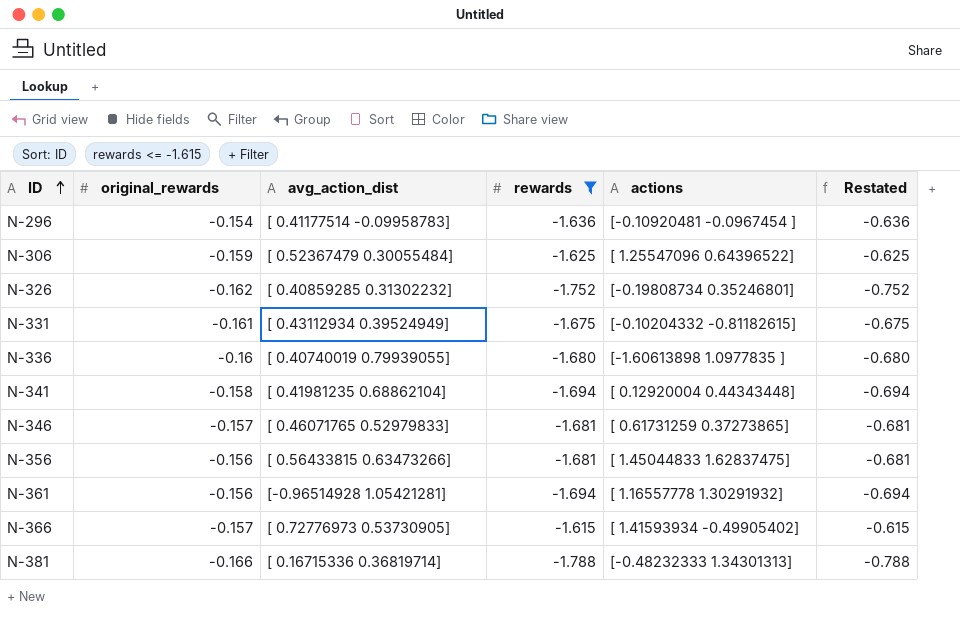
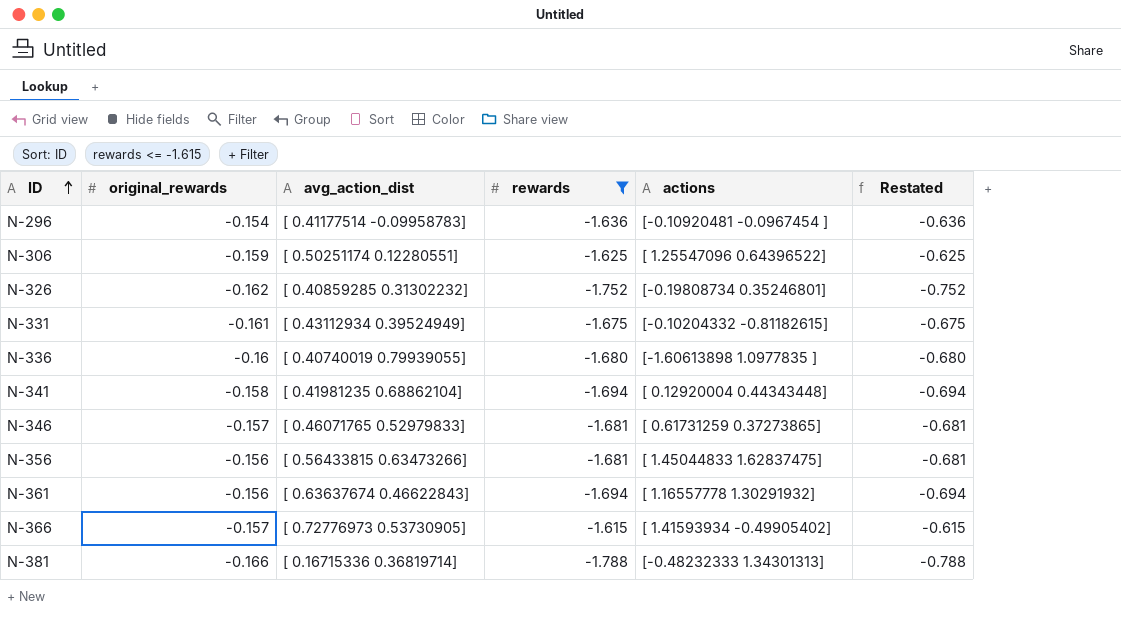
N-306 | avg_action_dist: [ 0.52367479 0.30055484] -> [ 0.50251174 0.12280551]
N-361 | avg_action_dist: [-0.96514928 1.05421281] -> [ 0.63637674 0.46622843]

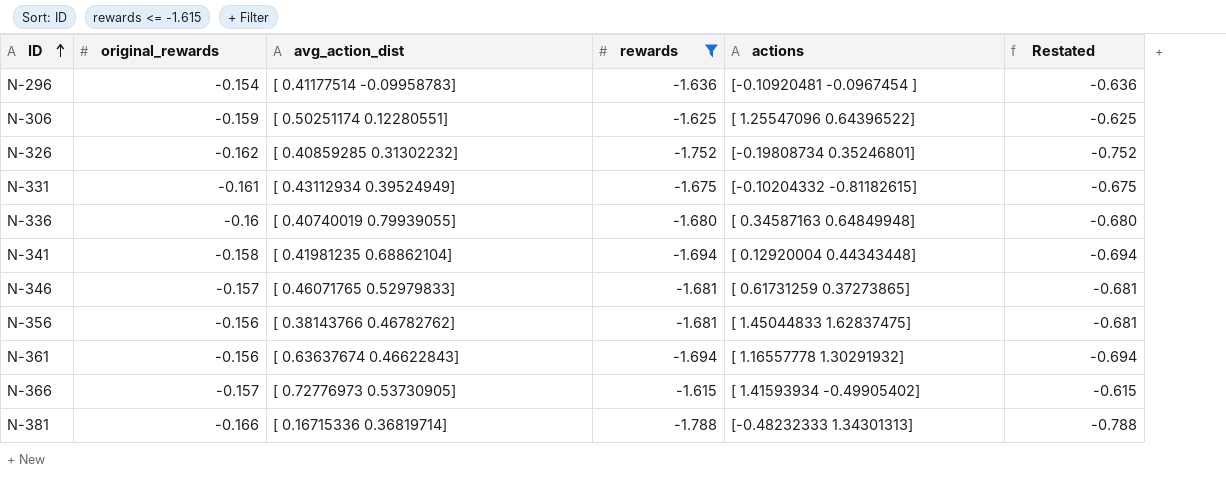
N-336 | actions: [-1.60613898 1.0977835 ] -> [ 0.34587163 0.64849948]
N-356 | avg_action_dist: [ 0.56433815 0.63473266] -> [ 0.38143766 0.46782762]

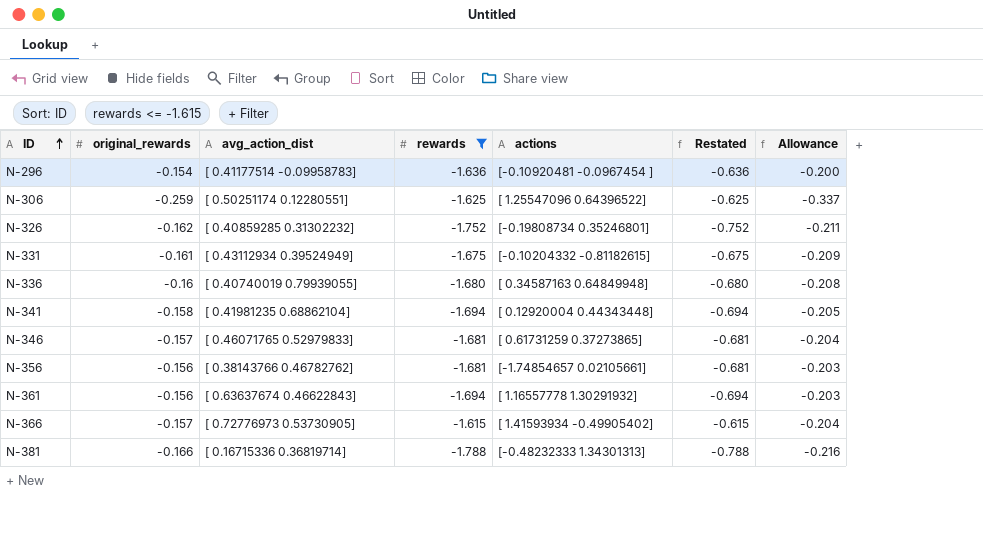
column Allowance | formula: none -> [original_rewards] * 1.3
N-306 | original_rewards: -0.159 -> -0.259
N-356 | actions: [ 1.45044833 1.62837475] -> [-1.74854657 0.02105661]

